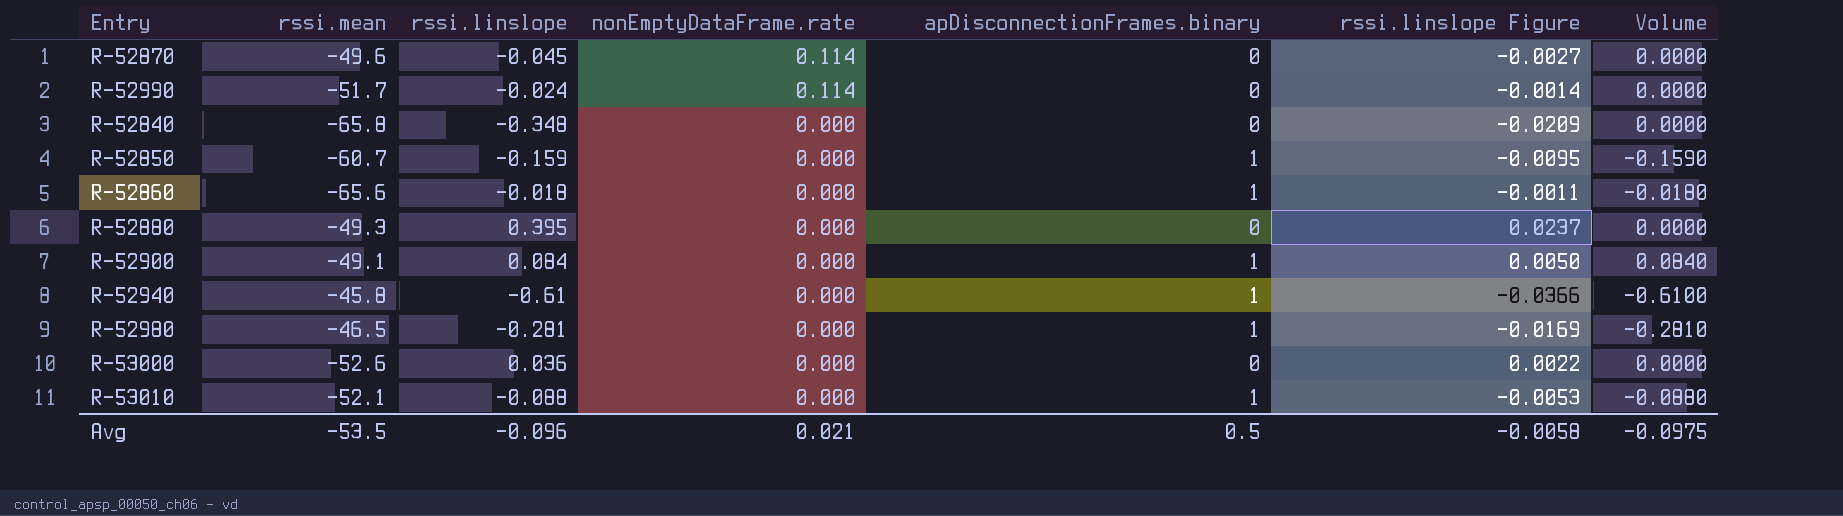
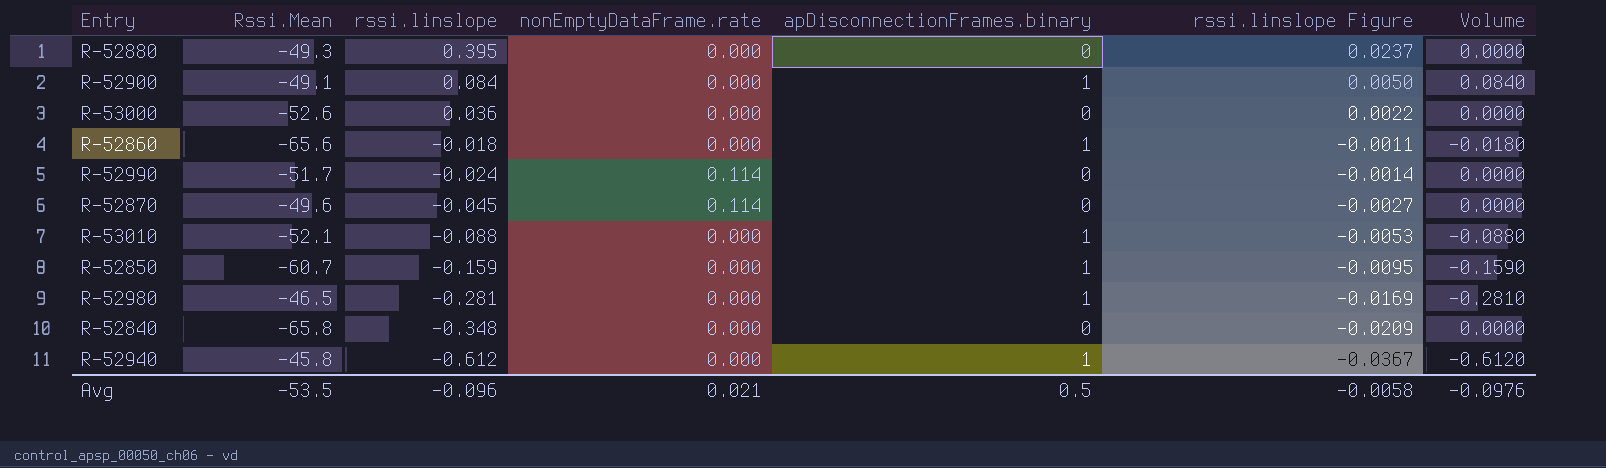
row order: nonEmptyDataFrame.rate descending -> rssi.linslope descending
column name: rssi.mean -> Rssi.Mean
R-52940 | rssi.linslope: -0.61 -> -0.612
R-52940 | rssi.linslope Figure: -0.0366 -> -0.0367
R-52940 | Volume: -0.6100 -> -0.6120
Avg | Volume: -0.0975 -> -0.0976

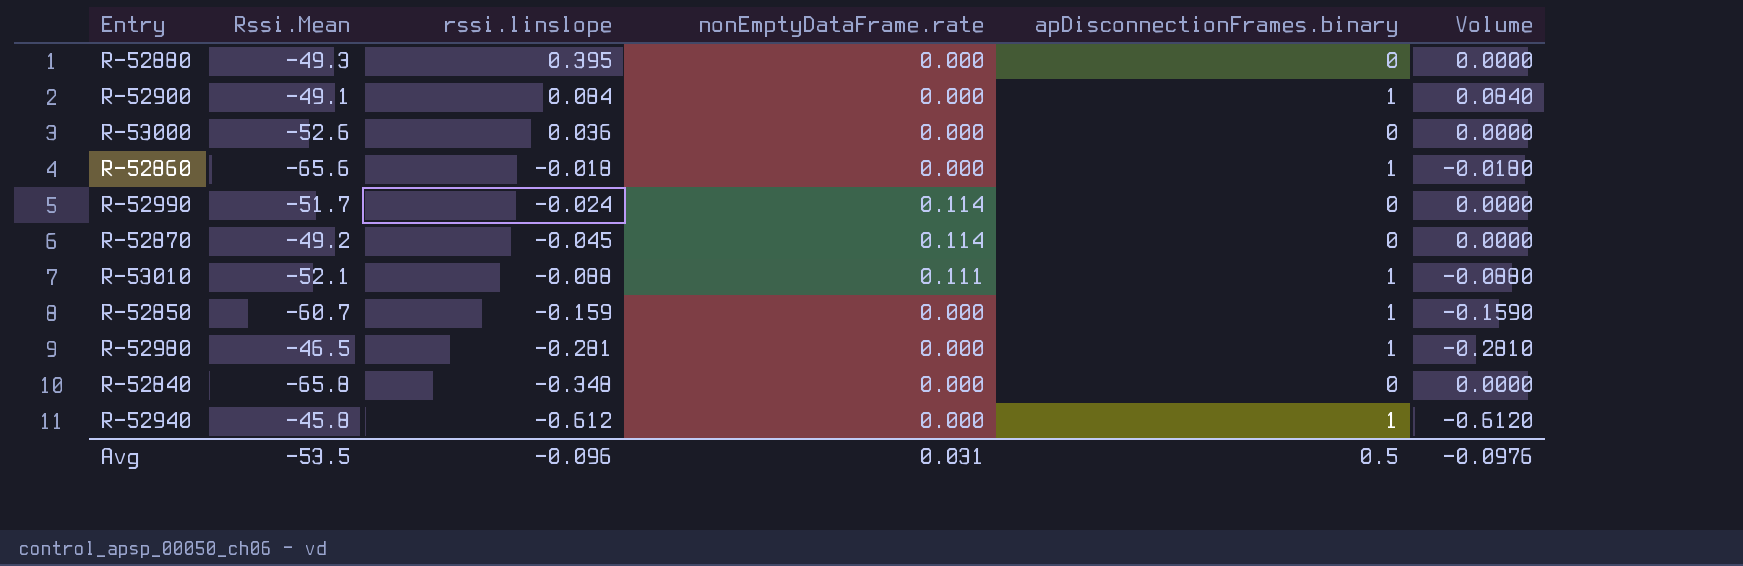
column rssi.linslope Figure | formula: [rssi.linslope] * 0.06 -> none
R-52870 | Rssi.Mean: -49.6 -> -49.2
R-53010 | nonEmptyDataFrame.rate: 0.000 -> 0.111
Avg | nonEmptyDataFrame.rate: 0.021 -> 0.031

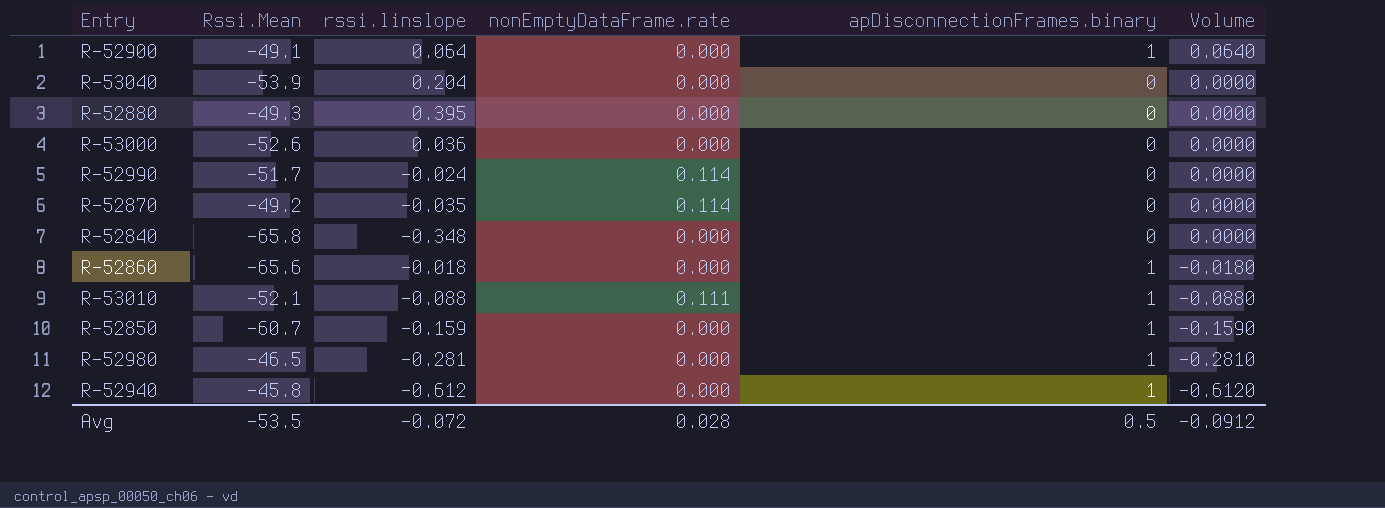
row order: rssi.linslope descending -> Volume descending
R-52900 | rssi.linslope: 0.084 -> 0.064
R-52900 | Volume: 0.0840 -> 0.0640
row R-53040: none -> -53.9 | 0.204 | 0.000 | 0 | 0.0000
R-52870 | rssi.linslope: -0.045 -> -0.035
Avg | rssi.linslope: -0.096 -> -0.072
Avg | nonEmptyDataFrame.rate: 0.031 -> 0.028
Avg | Volume: -0.0976 -> -0.0912

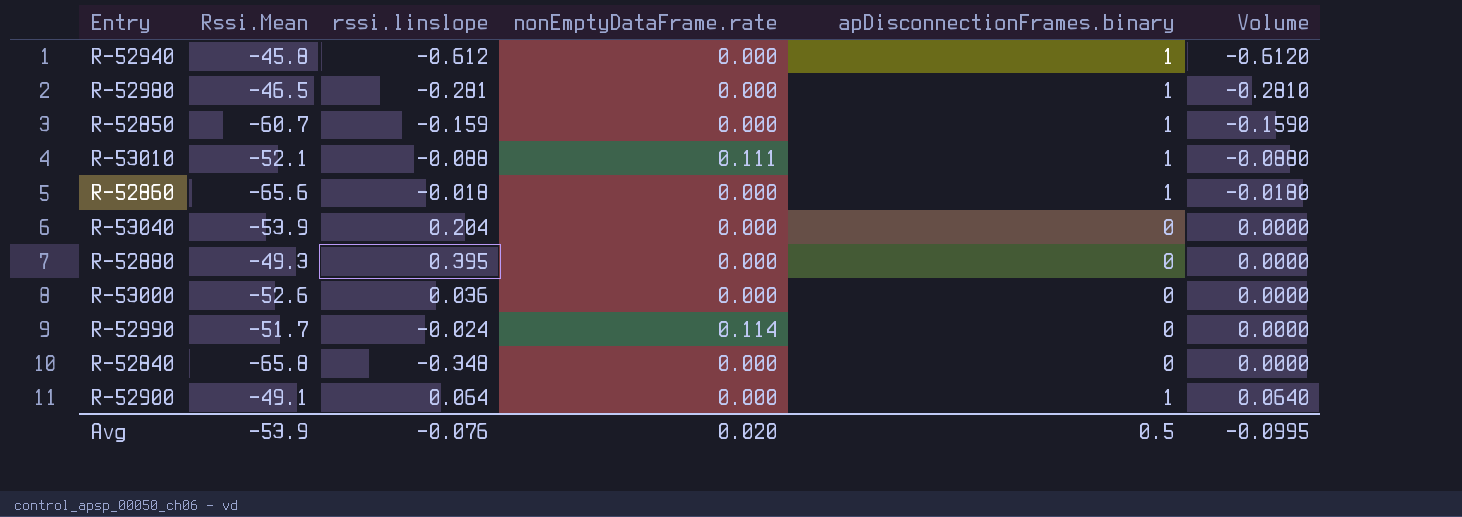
row order: Volume descending -> Volume ascending
row R-52870: -49.2 | -0.035 | 0.114 | 0 | 0.0000 -> none
Avg | Rssi.Mean: -53.5 -> -53.9
Avg | rssi.linslope: -0.072 -> -0.076
Avg | nonEmptyDataFrame.rate: 0.028 -> 0.020
Avg | Volume: -0.0912 -> -0.0995

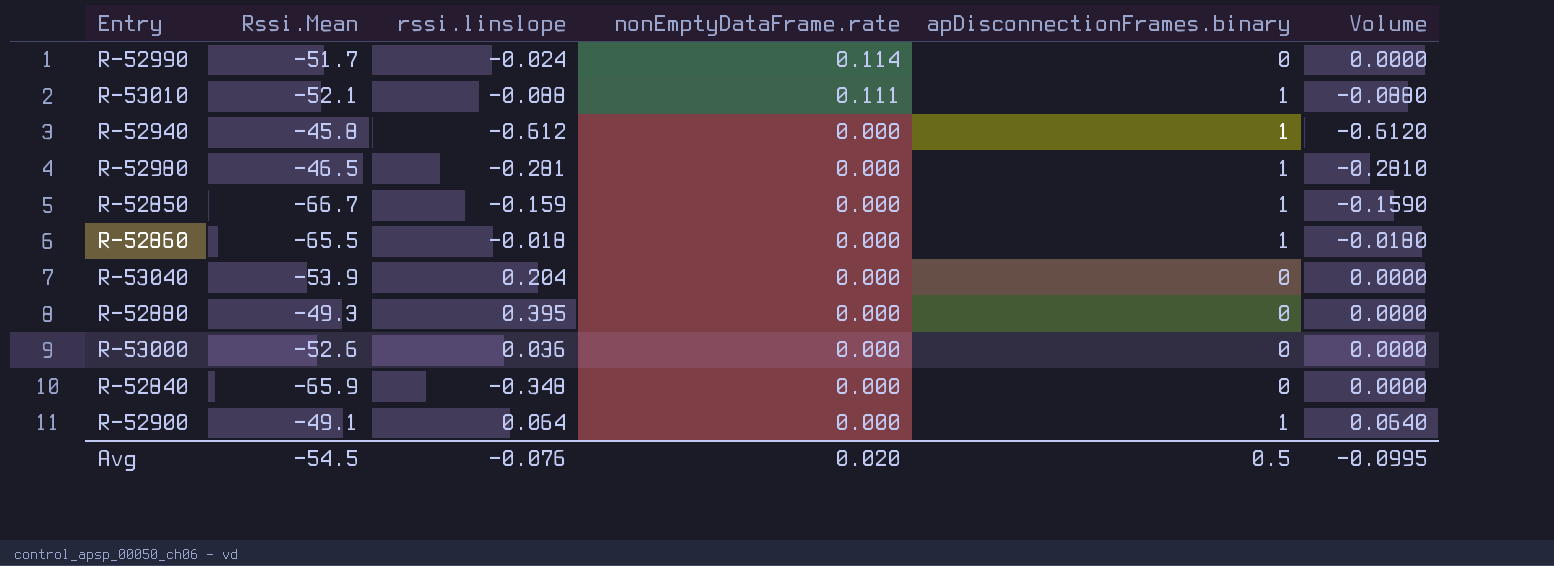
row order: Volume ascending -> nonEmptyDataFrame.rate descending
R-52850 | Rssi.Mean: -60.7 -> -66.7
R-52860 | Rssi.Mean: -65.6 -> -65.5
R-52840 | Rssi.Mean: -65.8 -> -65.9
Avg | Rssi.Mean: -53.9 -> -54.5

